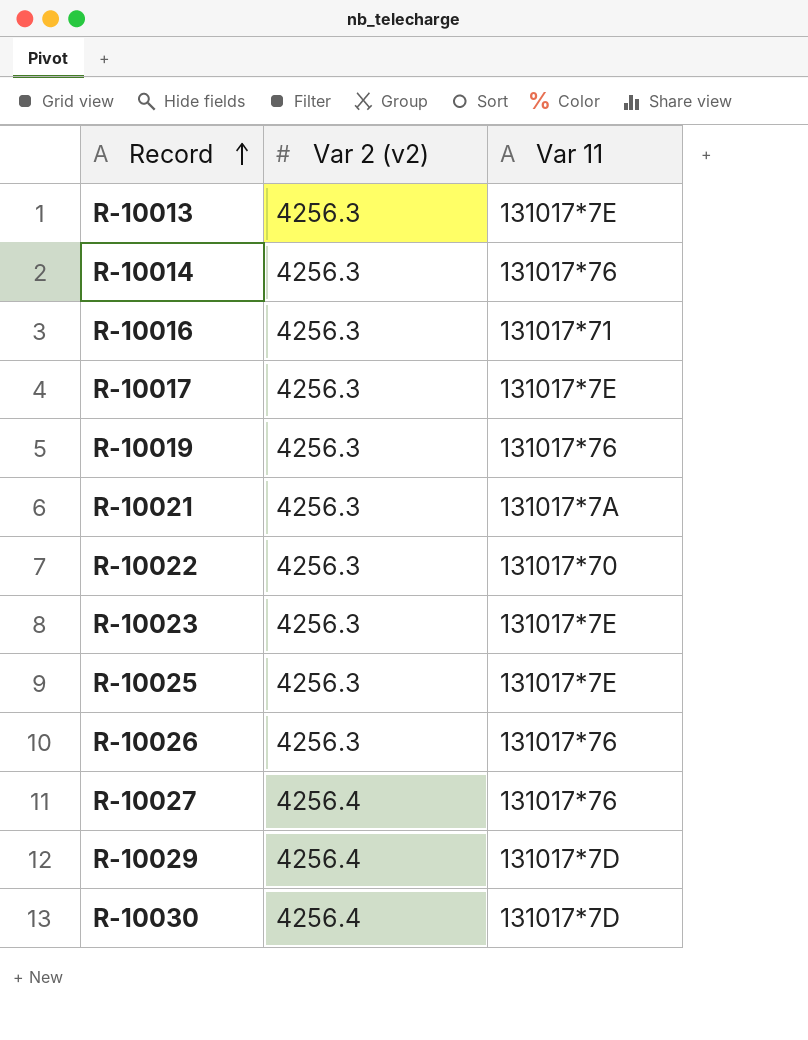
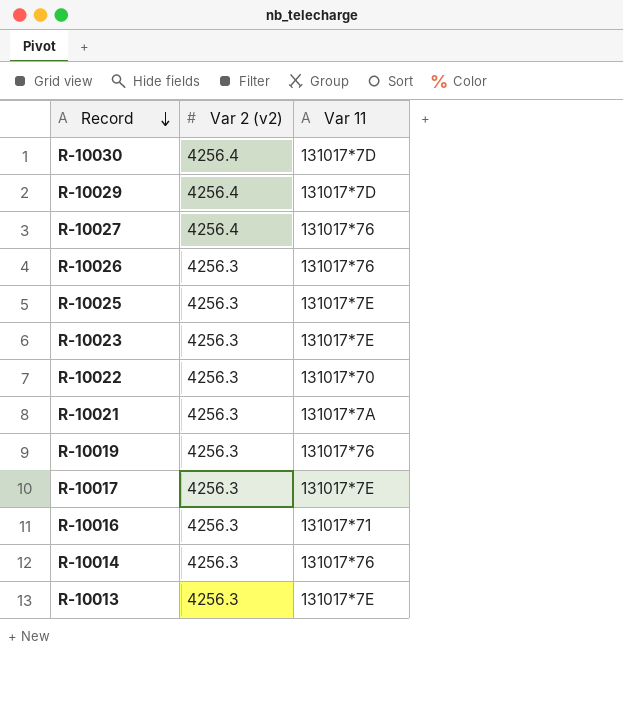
row order: Record ascending -> Record descending

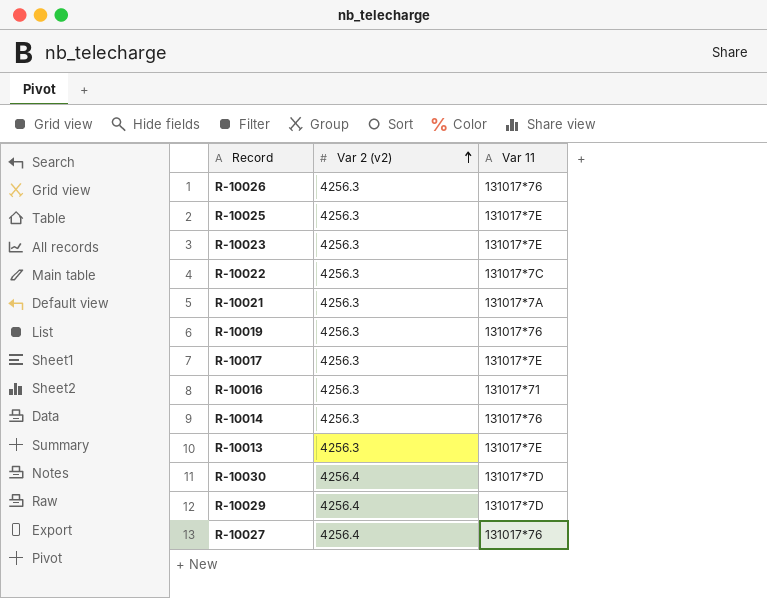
row order: Record descending -> Var 2 (v2) ascending
R-10022 | Var 11: 131017*70 -> 131017*7C

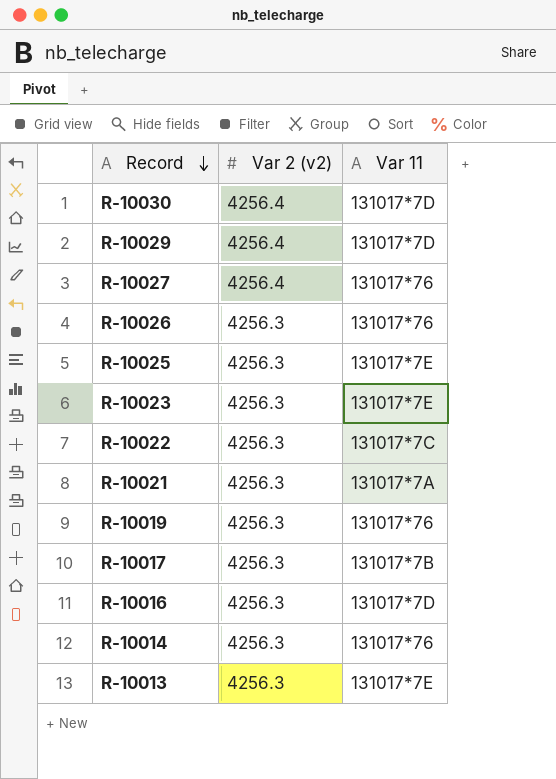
row order: Var 2 (v2) ascending -> Record descending
R-10017 | Var 11: 131017*7E -> 131017*7B
R-10016 | Var 11: 131017*71 -> 131017*7D

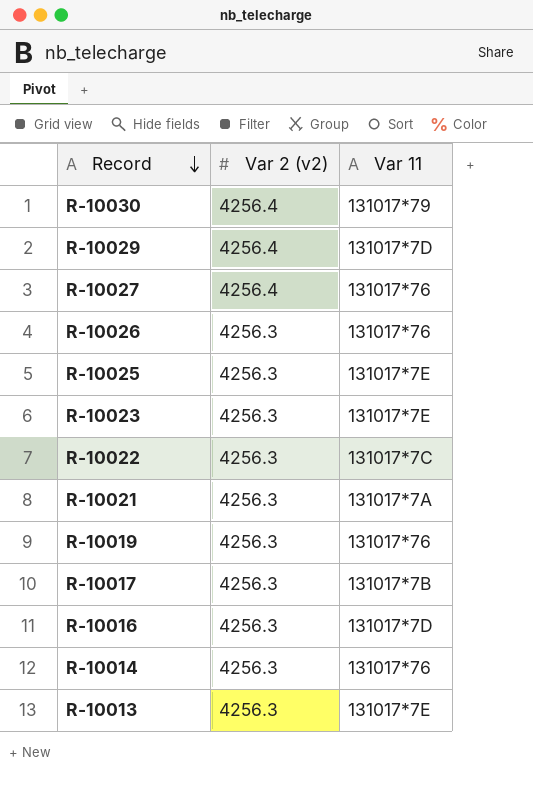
R-10030 | Var 11: 131017*7D -> 131017*79

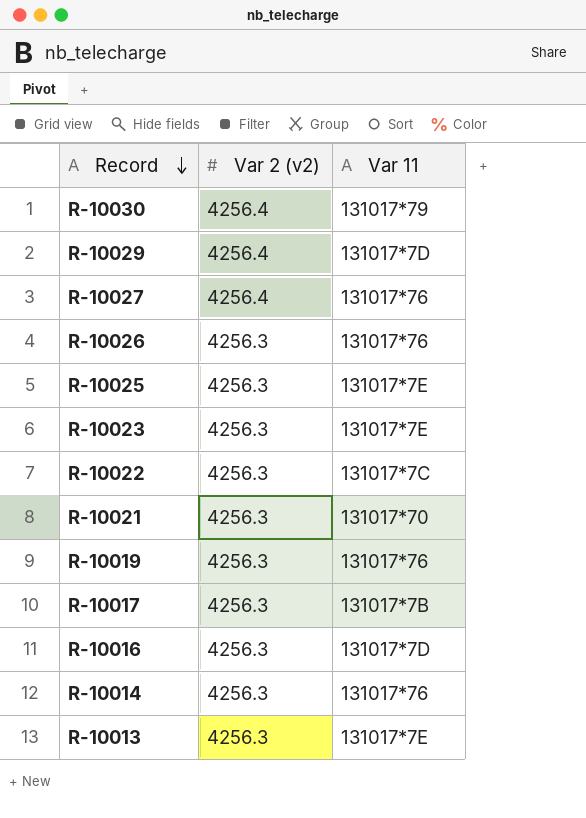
R-10021 | Var 11: 131017*7A -> 131017*70

